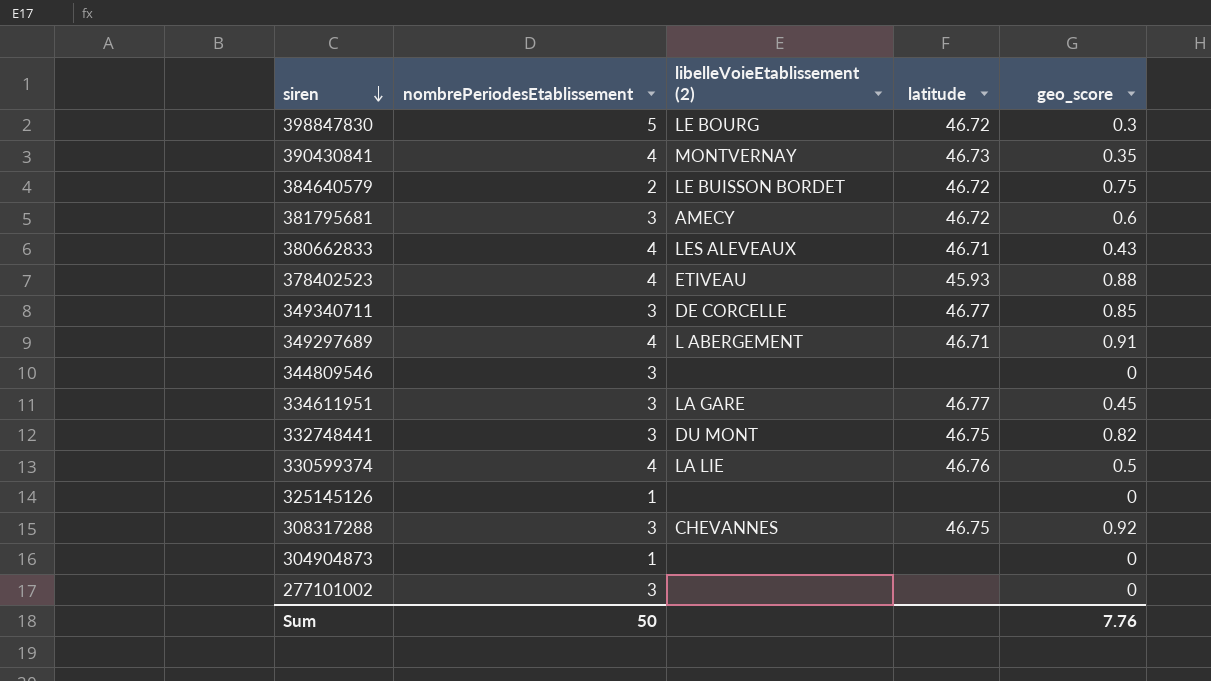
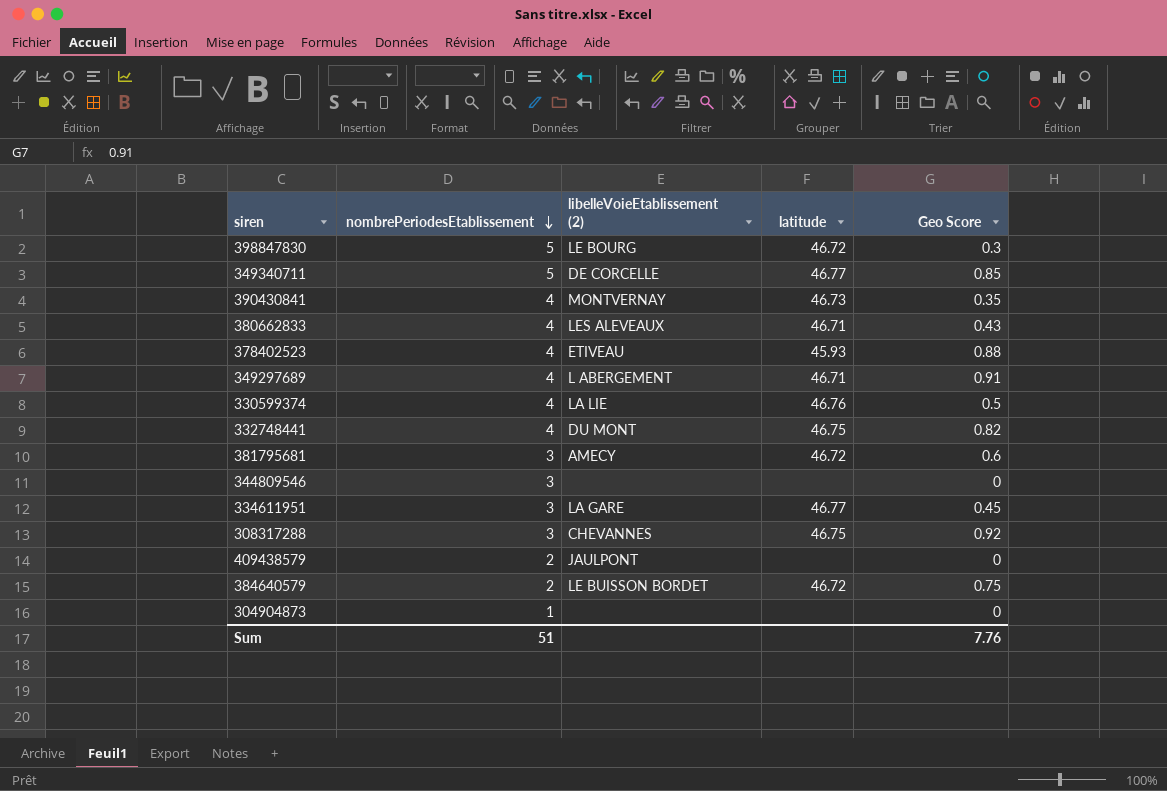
row order: siren descending -> nombrePeriodesEtablissement descending
column name: geo_score -> Geo Score
row 325145126: 1 | none | none | 0 -> none
row 277101002: 3 | none | none | 0 -> none
349340711 | nombrePeriodesEtablissement: 3 -> 5
332748441 | nombrePeriodesEtablissement: 3 -> 4
row 409438579: none -> 2 | JAULPONT | none | 0
Sum | nombrePeriodesEtablissement: 50 -> 51

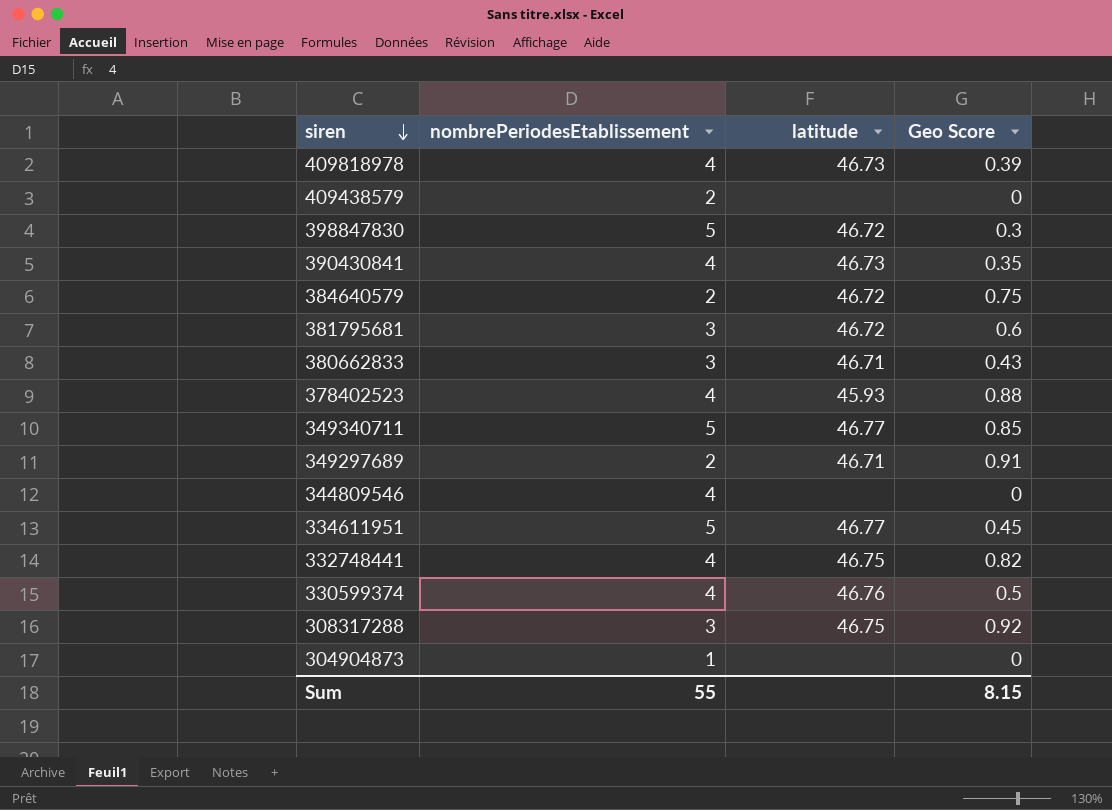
row order: nombrePeriodesEtablissement descending -> siren descending
column libelleVoieEtablissement (2) | position: 3 -> none
row 409818978: none -> 4 | 46.73 | 0.39
380662833 | nombrePeriodesEtablissement: 4 -> 3
349297689 | nombrePeriodesEtablissement: 4 -> 2
344809546 | nombrePeriodesEtablissement: 3 -> 4
334611951 | nombrePeriodesEtablissement: 3 -> 5
Sum | nombrePeriodesEtablissement: 51 -> 55
Sum | Geo Score: 7.76 -> 8.15

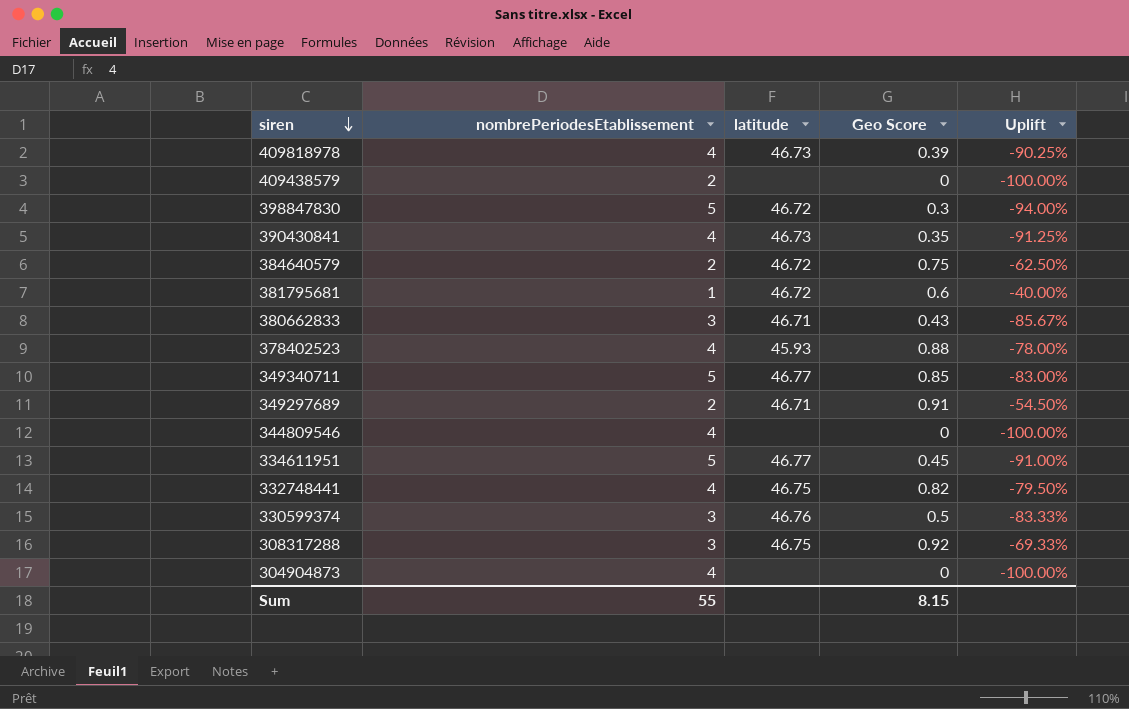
column Uplift | formula: none -> ([Geo Score] - [nombrePeriodesEtablissement]) / [nombrePeriodesEtablissement]
381795681 | nombrePeriodesEtablissement: 3 -> 1
330599374 | nombrePeriodesEtablissement: 4 -> 3
304904873 | nombrePeriodesEtablissement: 1 -> 4

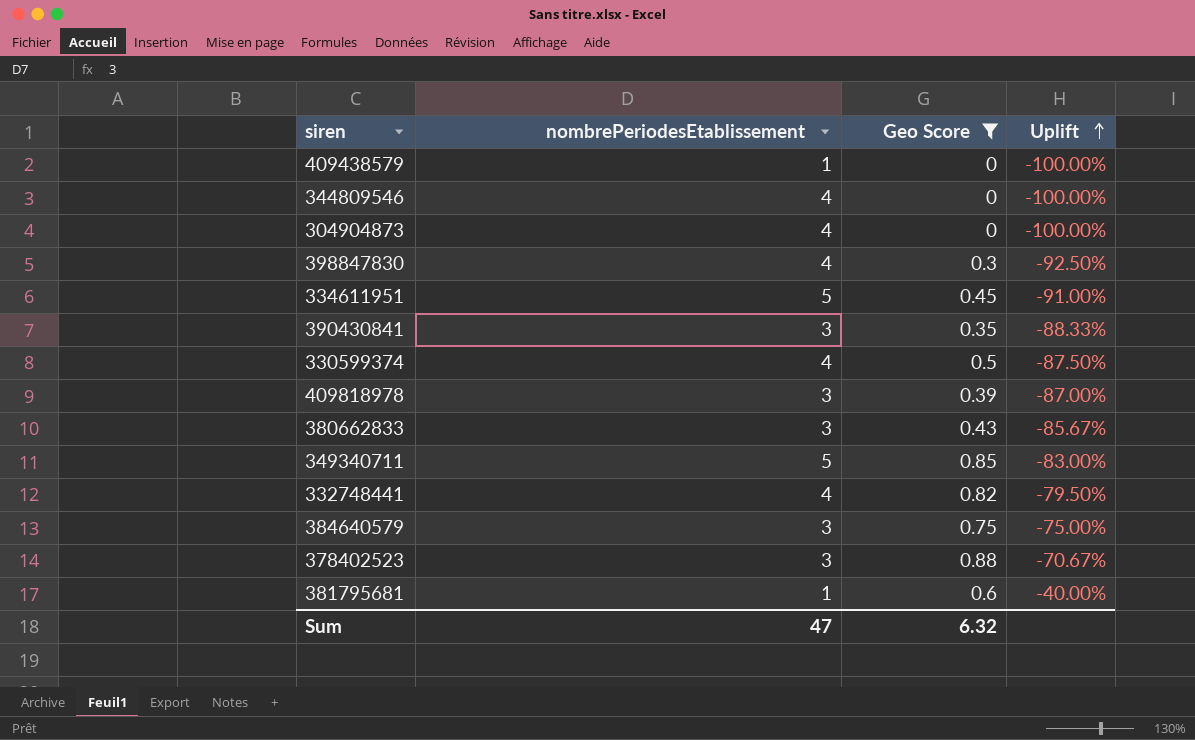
filter: none -> Geo Score <= 0.88
row order: siren descending -> Uplift ascending
column latitude | position: 3 -> none
409438579 | nombrePeriodesEtablissement: 2 -> 1
398847830 | nombrePeriodesEtablissement: 5 -> 4
398847830 | Uplift: -94.00% -> -92.50%
390430841 | nombrePeriodesEtablissement: 4 -> 3
390430841 | Uplift: -91.25% -> -88.33%
330599374 | nombrePeriodesEtablissement: 3 -> 4
330599374 | Uplift: -83.33% -> -87.50%
409818978 | nombrePeriodesEtablissement: 4 -> 3
409818978 | Uplift: -90.25% -> -87.00%
384640579 | nombrePeriodesEtablissement: 2 -> 3
384640579 | Uplift: -62.50% -> -75.00%
378402523 | nombrePeriodesEtablissement: 4 -> 3
378402523 | Uplift: -78.00% -> -70.67%
Sum | nombrePeriodesEtablissement: 55 -> 47
Sum | Geo Score: 8.15 -> 6.32

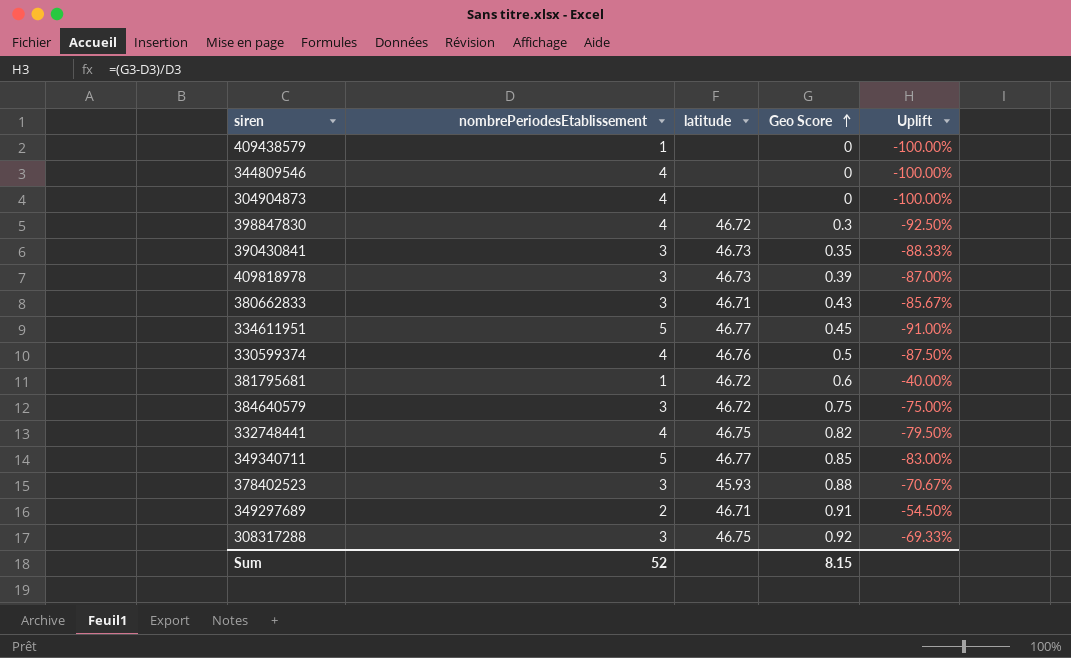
filter: Geo Score <= 0.88 -> none
row order: Uplift ascending -> Geo Score ascending
column latitude | position: none -> 3
Sum | nombrePeriodesEtablissement: 47 -> 52
Sum | Geo Score: 6.32 -> 8.15

